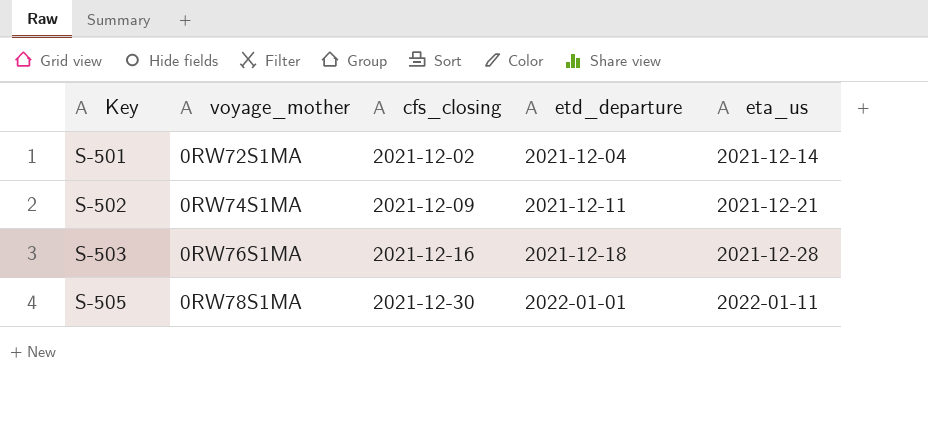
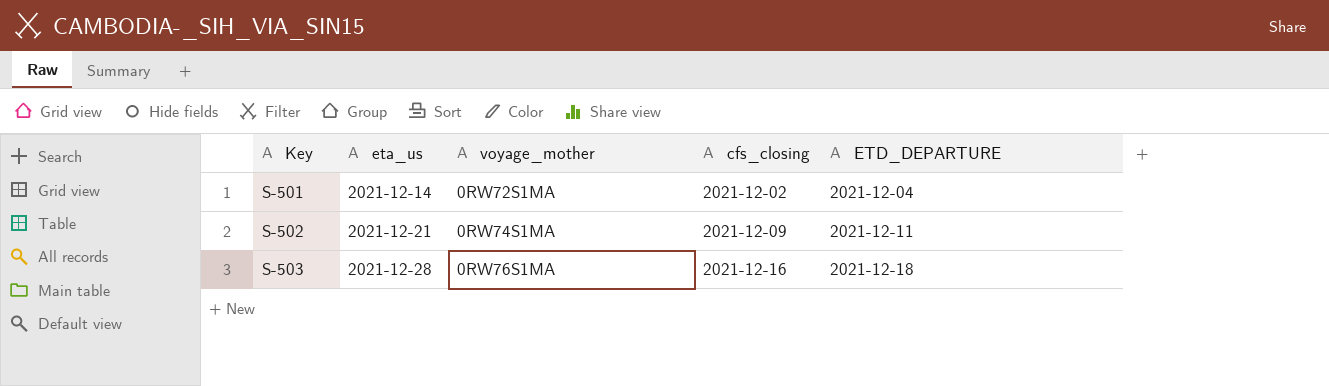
column eta_us | position: 5 -> 2
column name: etd_departure -> ETD_DEPARTURE
row S-505: 0RW78S1MA | 2021-12-30 | 2022-01-01 | 2022-01-11 -> none

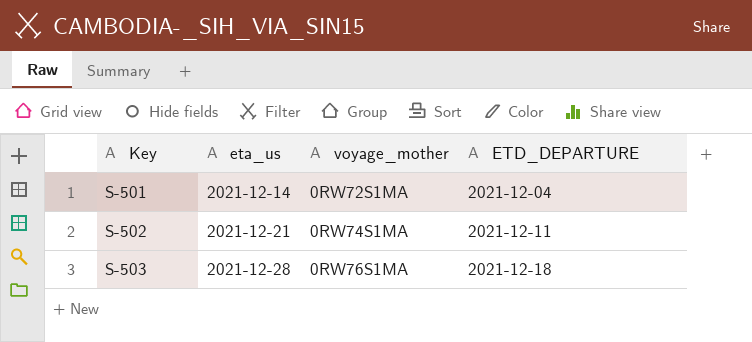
column cfs_closing | position: 4 -> none

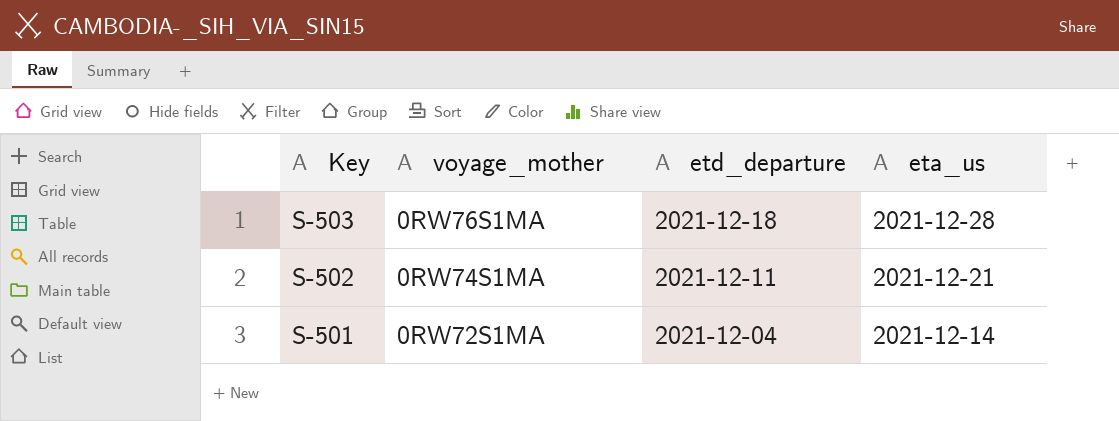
row order: Key ascending -> Key descending
column name: ETD_DEPARTURE -> etd_departure
column eta_us | position: 2 -> 4

